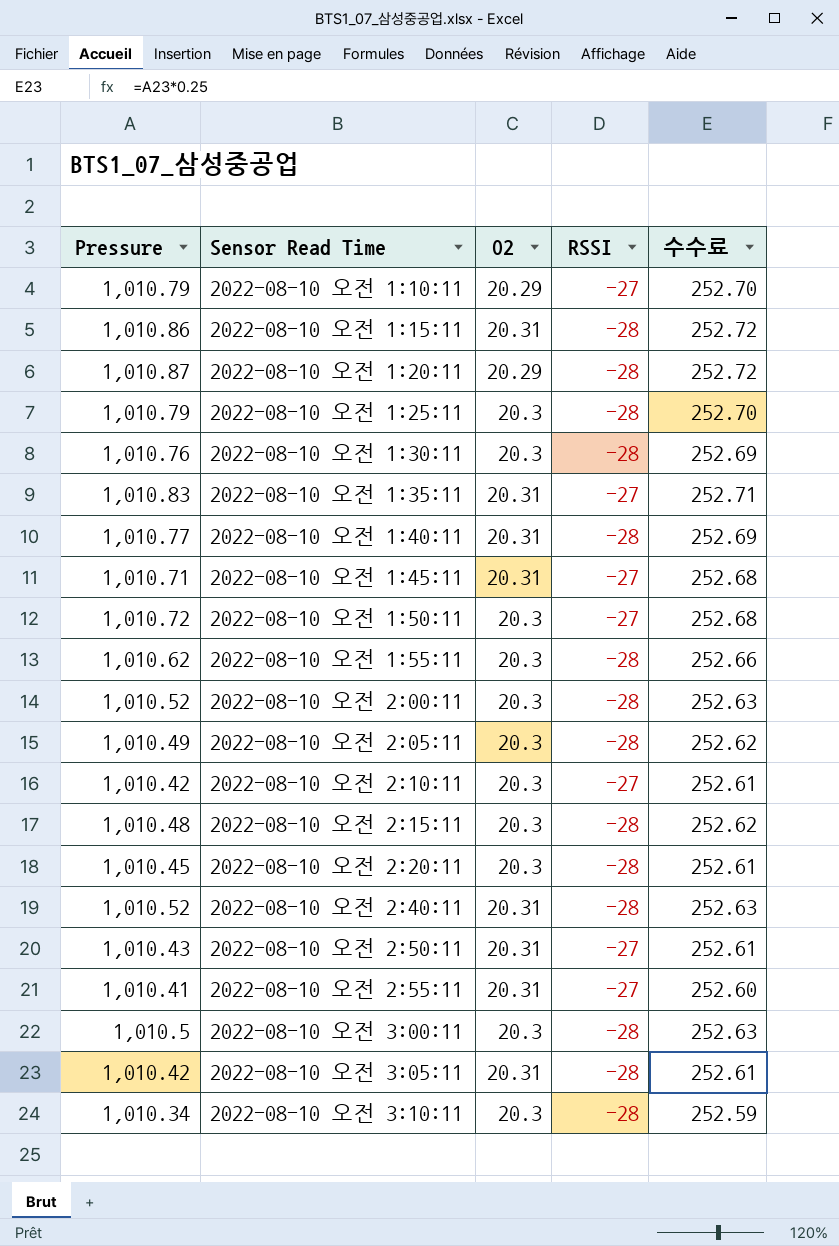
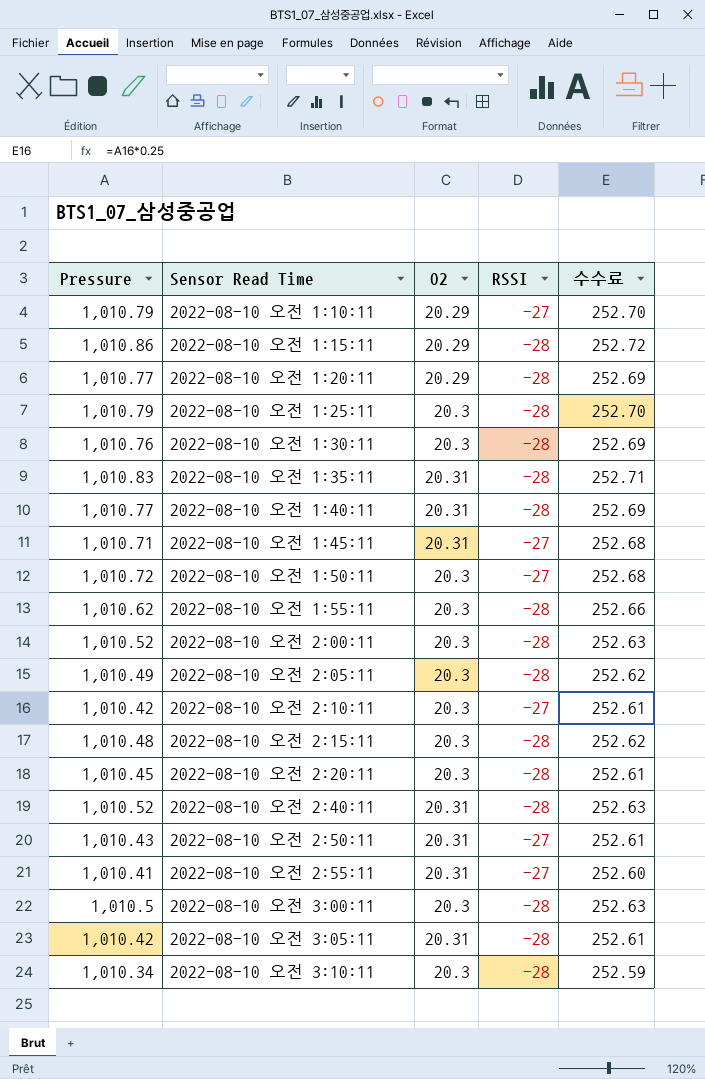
2022-08-10 오전 1:15:11 | O2: 20.31 -> 20.29
2022-08-10 오전 1:20:11 | Pressure: 1,010.87 -> 1,010.77
2022-08-10 오전 1:20:11 | 수수료: 252.72 -> 252.69
2022-08-10 오전 1:35:11 | RSSI: -27 -> -28

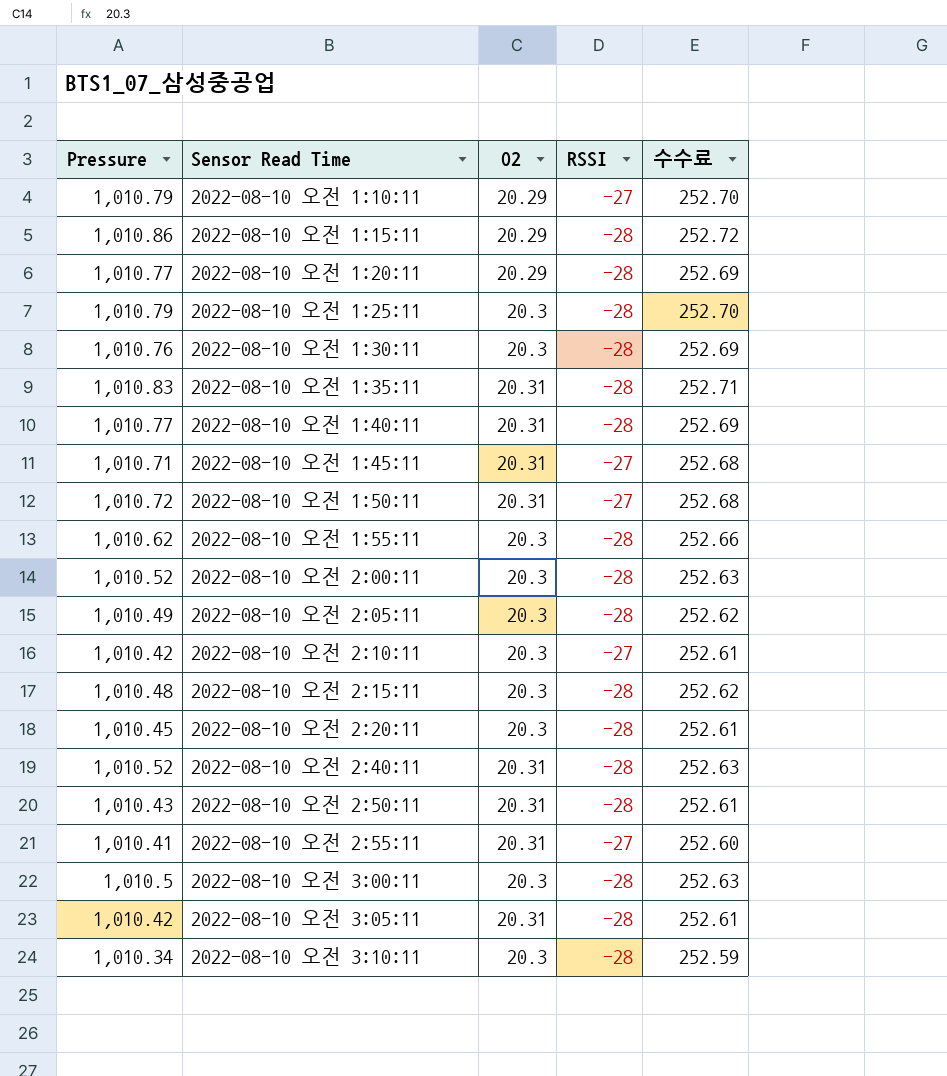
2022-08-10 오전 1:50:11 | O2: 20.3 -> 20.31
2022-08-10 오전 2:50:11 | RSSI: -27 -> -28

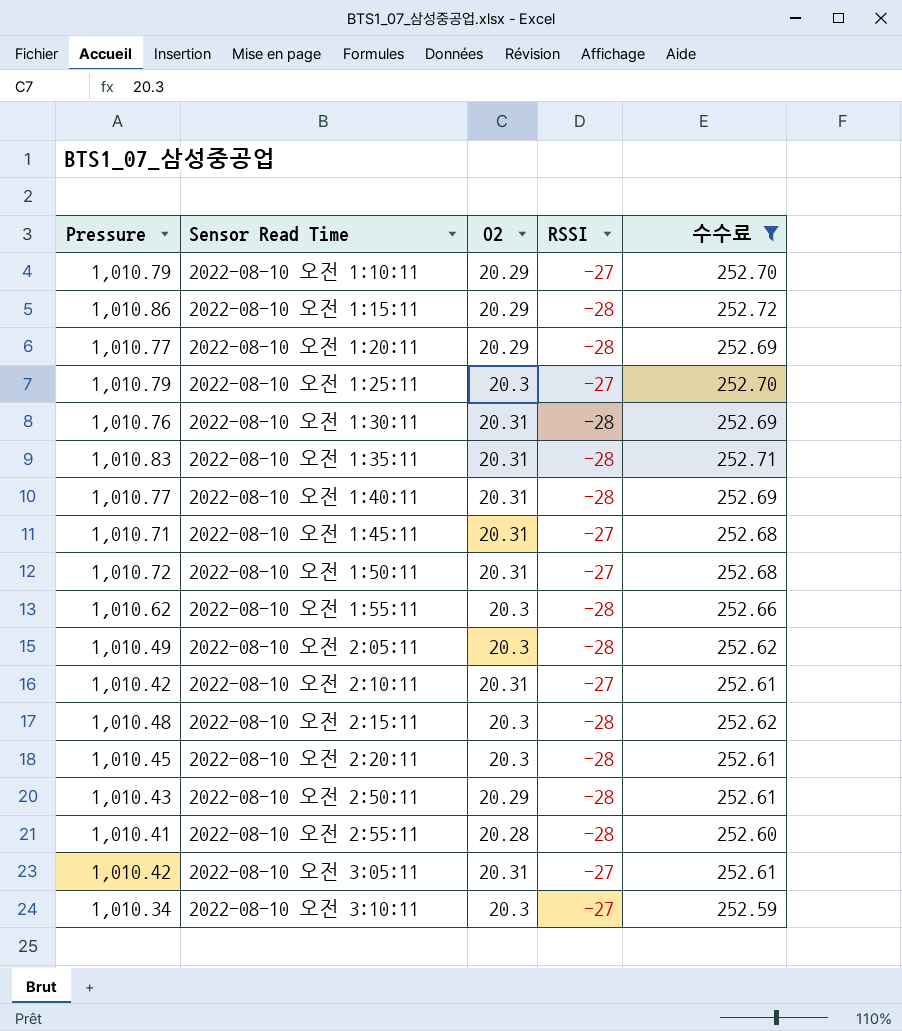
filter: none -> 수수료 != 252.63
2022-08-10 오전 1:25:11 | RSSI: -28 -> -27
2022-08-10 오전 1:30:11 | O2: 20.3 -> 20.31
2022-08-10 오전 2:10:11 | O2: 20.3 -> 20.31
2022-08-10 오전 2:50:11 | O2: 20.31 -> 20.29
2022-08-10 오전 2:55:11 | O2: 20.31 -> 20.28
2022-08-10 오전 2:55:11 | RSSI: -27 -> -28
2022-08-10 오전 3:05:11 | RSSI: -28 -> -27
2022-08-10 오전 3:10:11 | RSSI: -28 -> -27

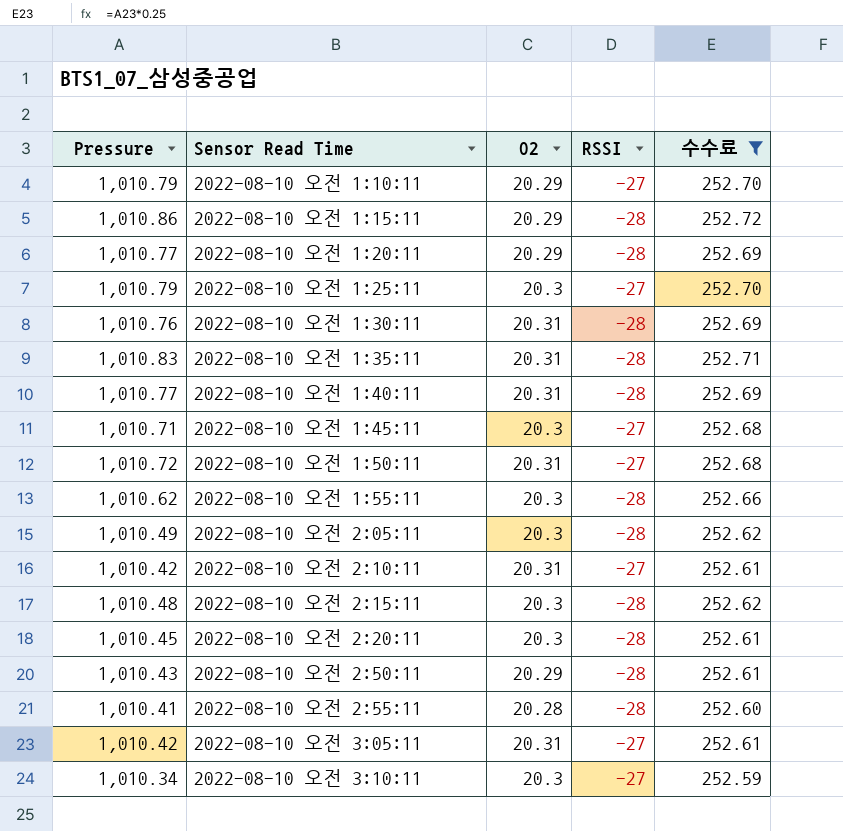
2022-08-10 오전 1:45:11 | O2: 20.31 -> 20.3

